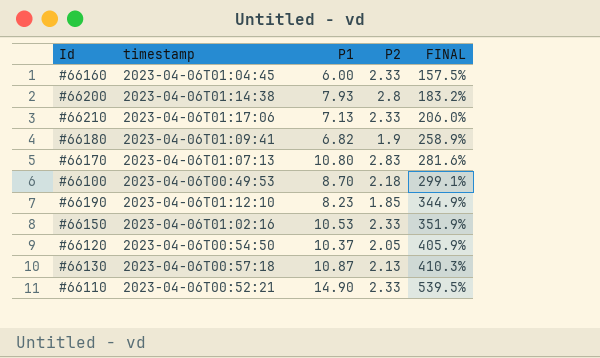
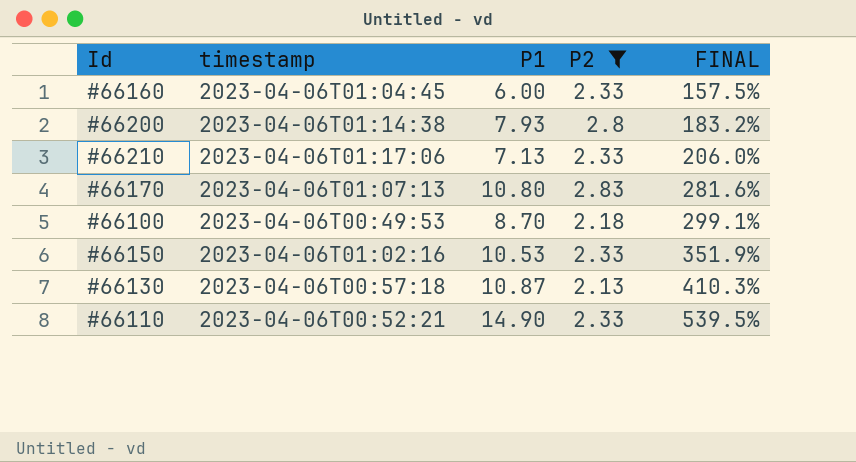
filter: none -> P2 >= 2.13

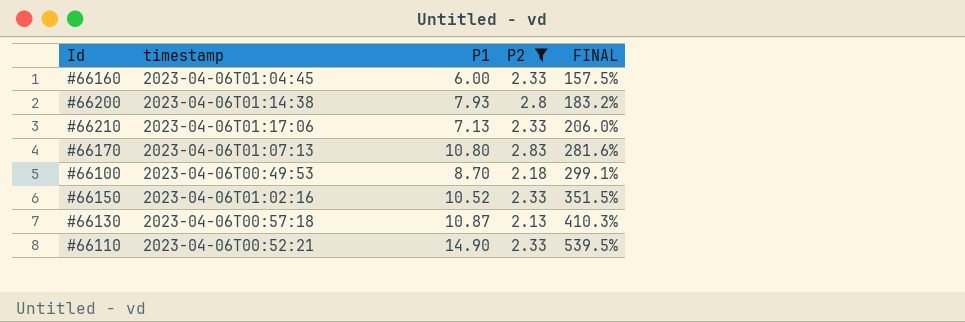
#66150 | P1: 10.53 -> 10.52
#66150 | FINAL: 351.9% -> 351.5%

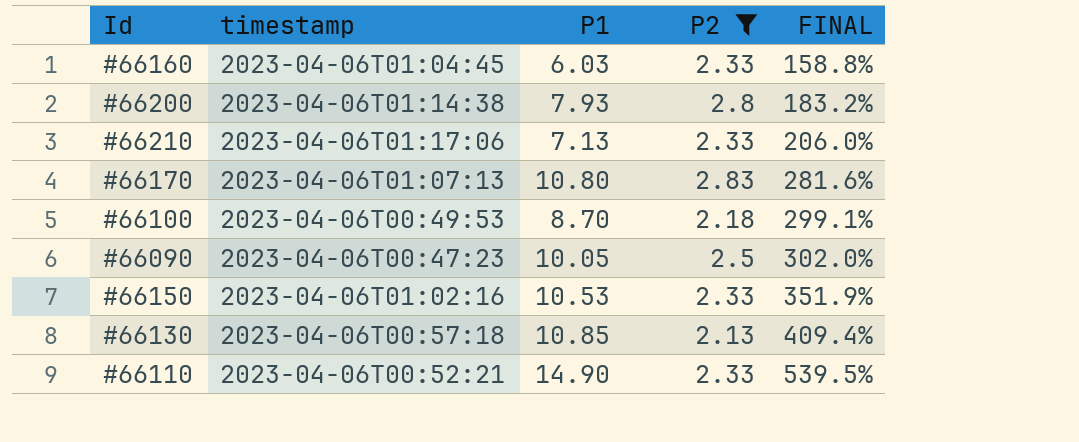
#66160 | P1: 6.00 -> 6.03
#66160 | FINAL: 157.5% -> 158.8%
row #66090: none -> 2023-04-06T00:47:23 | 10.05 | 2.5 | 302.0%
#66150 | P1: 10.52 -> 10.53
#66150 | FINAL: 351.5% -> 351.9%
#66130 | P1: 10.87 -> 10.85
#66130 | FINAL: 410.3% -> 409.4%

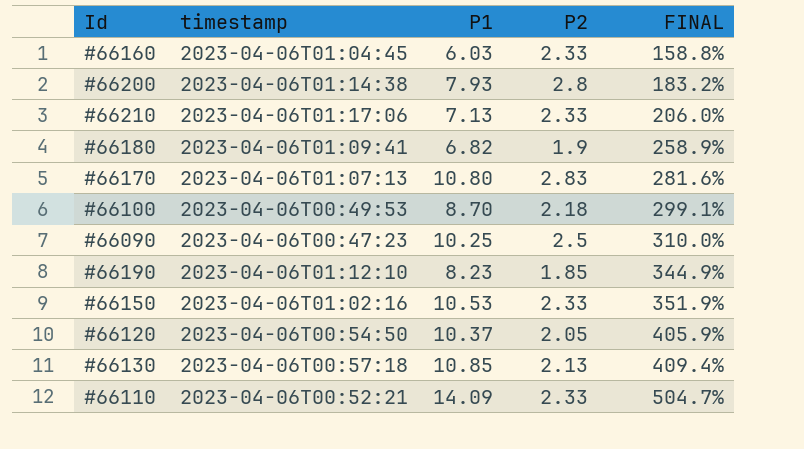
filter: P2 >= 2.13 -> none
#66090 | P1: 10.05 -> 10.25
#66090 | FINAL: 302.0% -> 310.0%
#66110 | P1: 14.90 -> 14.09
#66110 | FINAL: 539.5% -> 504.7%

